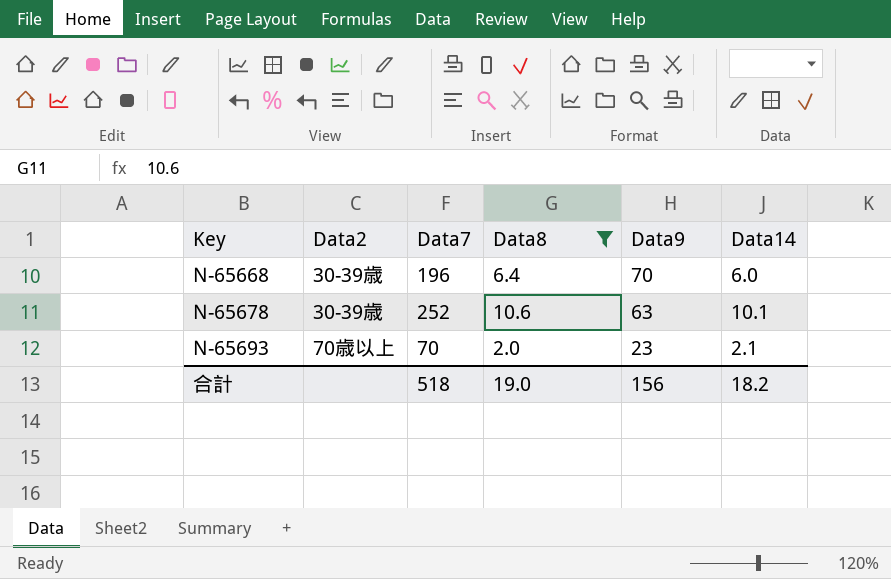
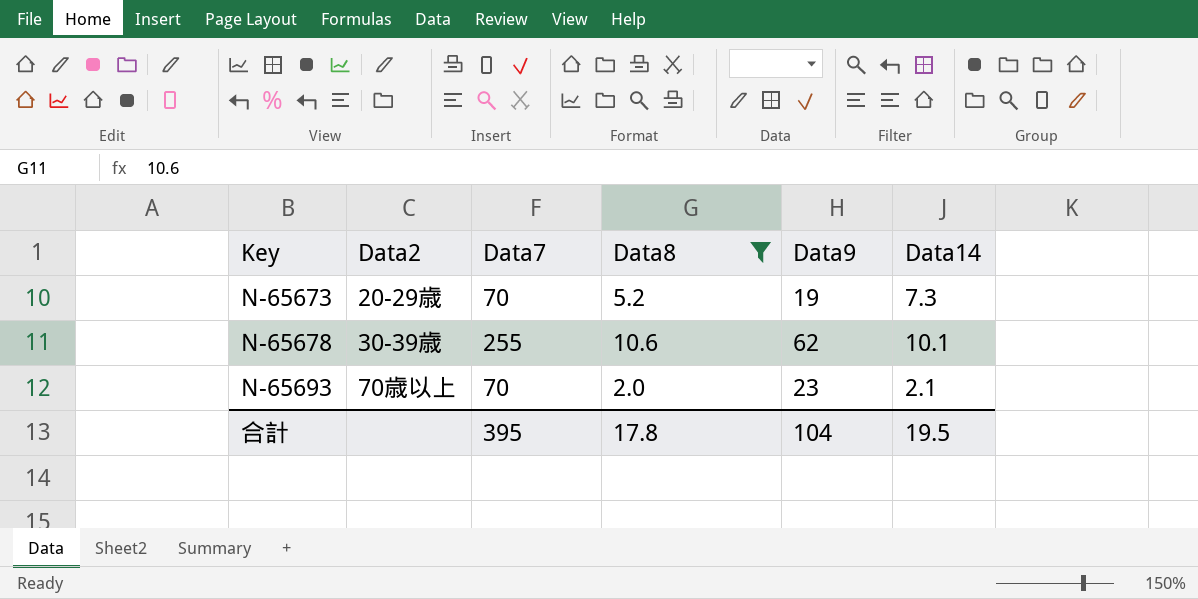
row N-65668: 30-39歳 | 196 | 6.4 | 70 | 6.0 -> none
row N-65673: none -> 20-29歳 | 70 | 5.2 | 19 | 7.3
N-65678 | Data7: 252 -> 255
N-65678 | Data9: 63 -> 62
合計 | Data7: 518 -> 395
合計 | Data8: 19.0 -> 17.8
合計 | Data9: 156 -> 104
合計 | Data14: 18.2 -> 19.5

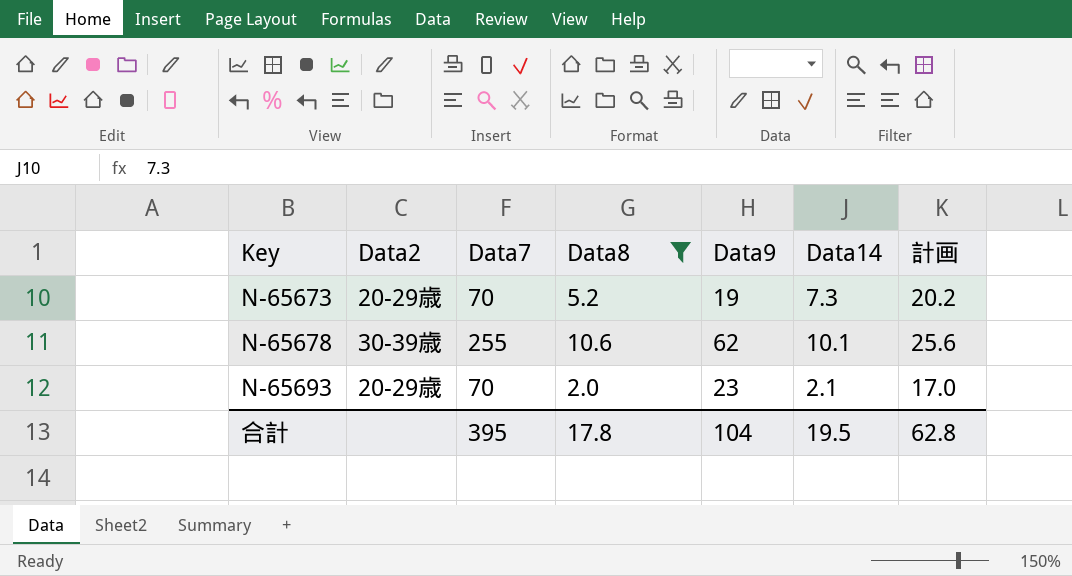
column 計画 | formula: none -> [Data8] + 15
N-65693 | Data2: 70歳以上 -> 20-29歳

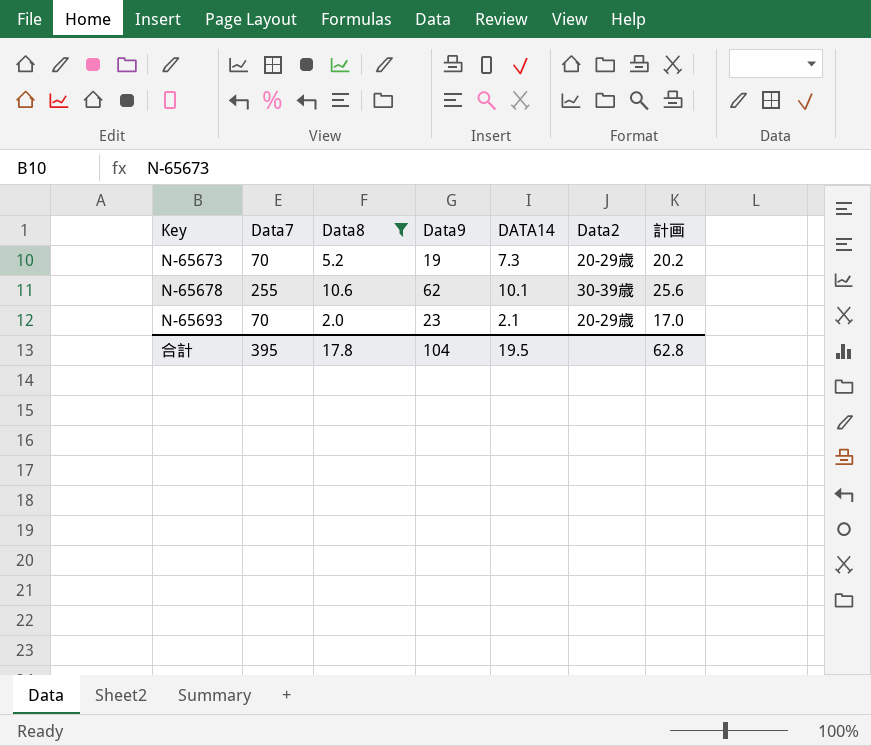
column name: Data14 -> DATA14
column Data2 | position: 2 -> 6

